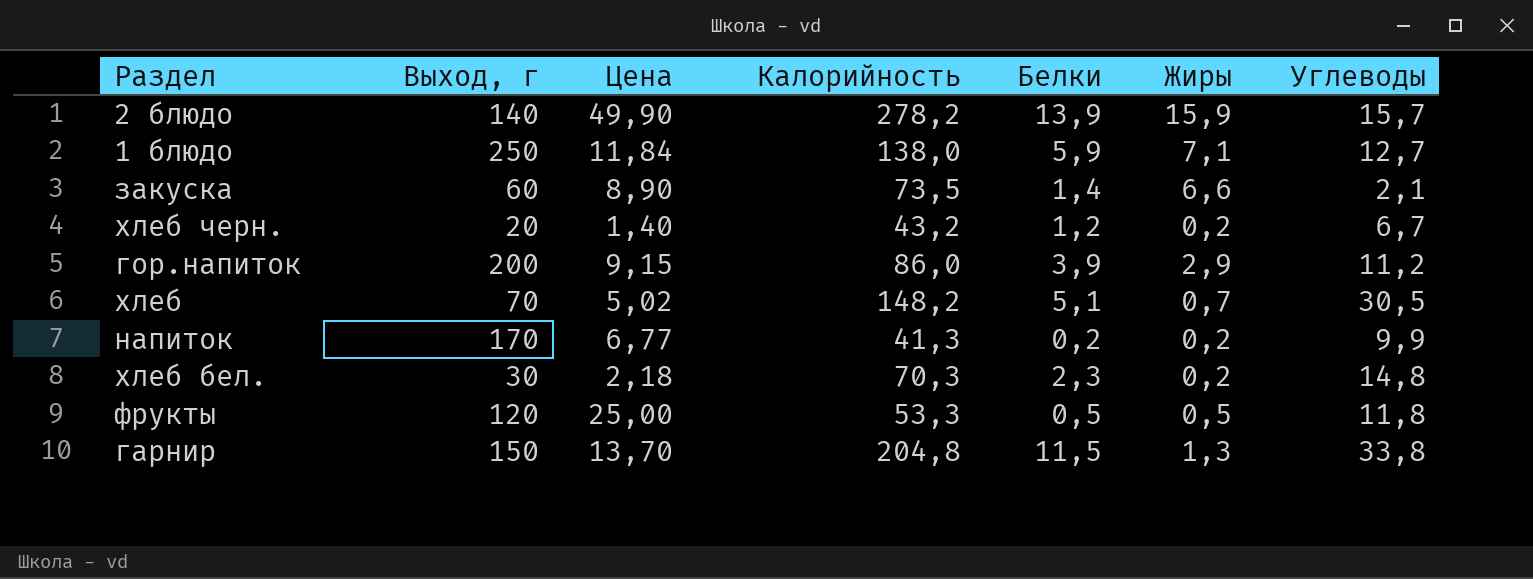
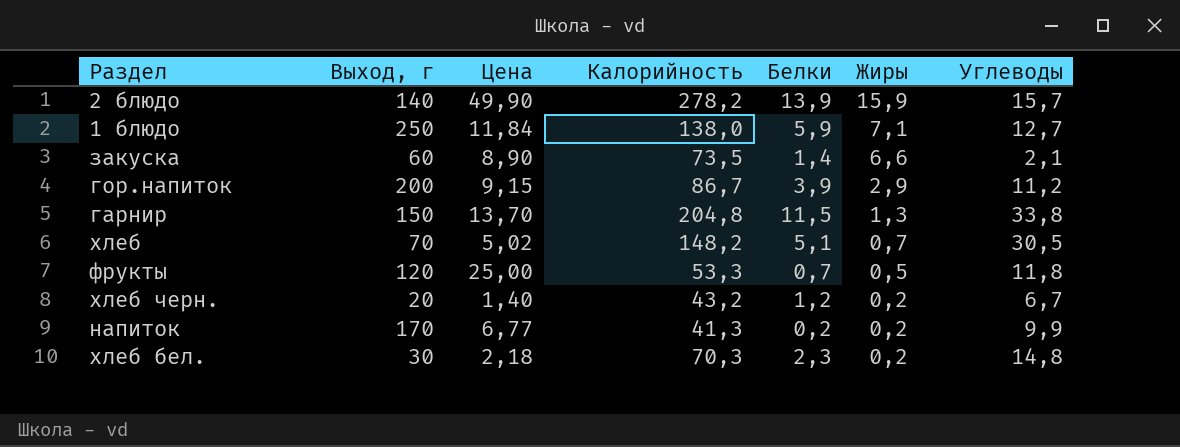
row order: none -> Жиры descending
гор.напиток | Калорийность: 86,0 -> 86,7
фрукты | Белки: 0,5 -> 0,7

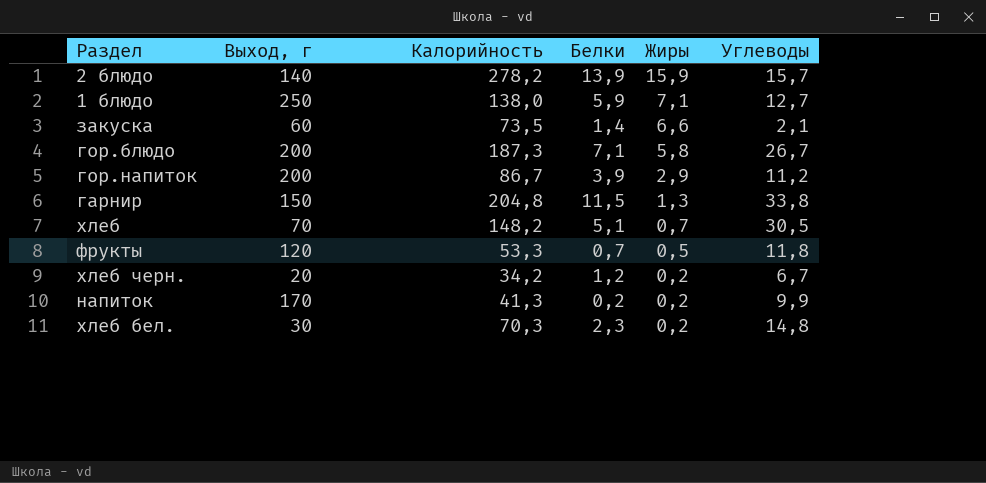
column Цена | position: 3 -> none
row гор.блюдо: none -> 200 | 187,3 | 7,1 | 5,8 | 26,7
хлеб черн. | Калорийность: 43,2 -> 34,2

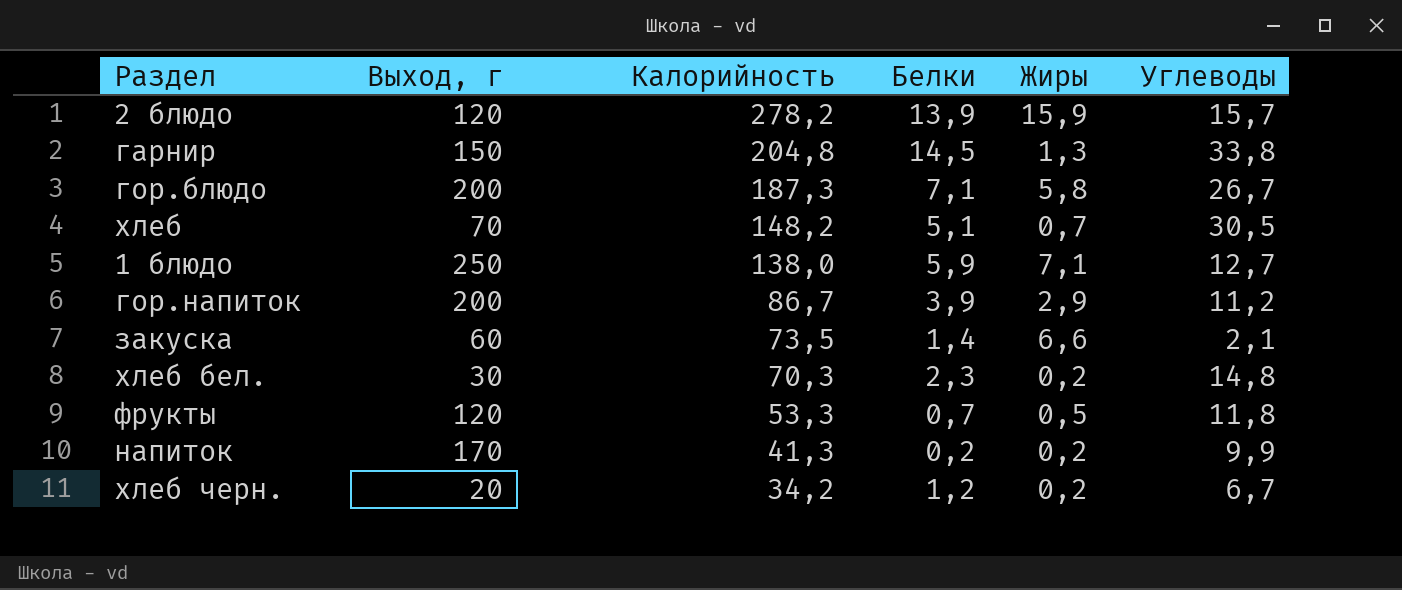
row order: Жиры descending -> Калорийность descending
2 блюдо | Выход, г: 140 -> 120
гарнир | Белки: 11,5 -> 14,5

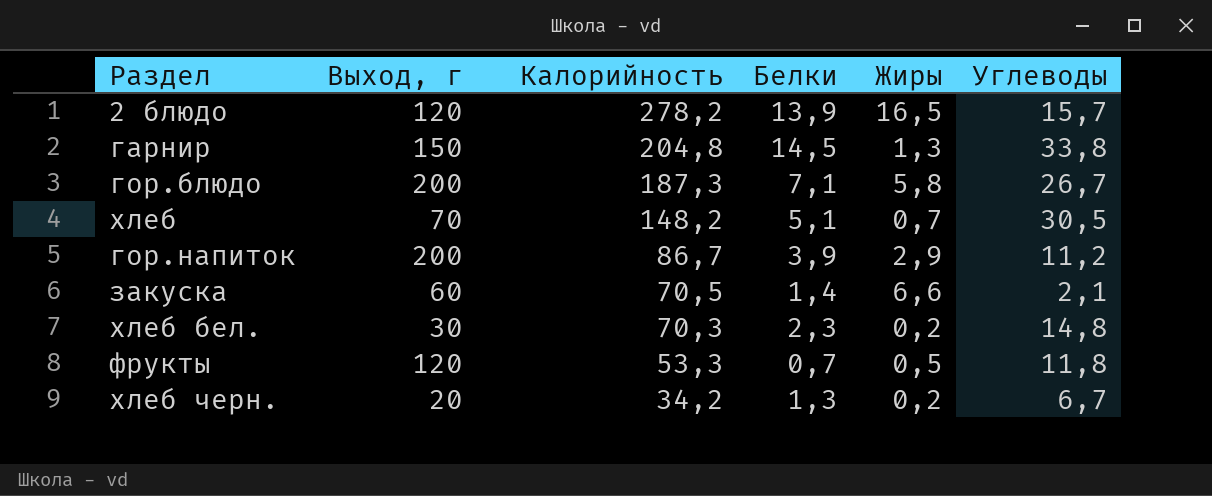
row 1 блюдо: 250 | 138,0 | 5,9 | 7,1 | 12,7 -> none
row напиток: 170 | 41,3 | 0,2 | 0,2 | 9,9 -> none
2 блюдо | Жиры: 15,9 -> 16,5
закуска | Калорийность: 73,5 -> 70,5
хлеб черн. | Белки: 1,2 -> 1,3

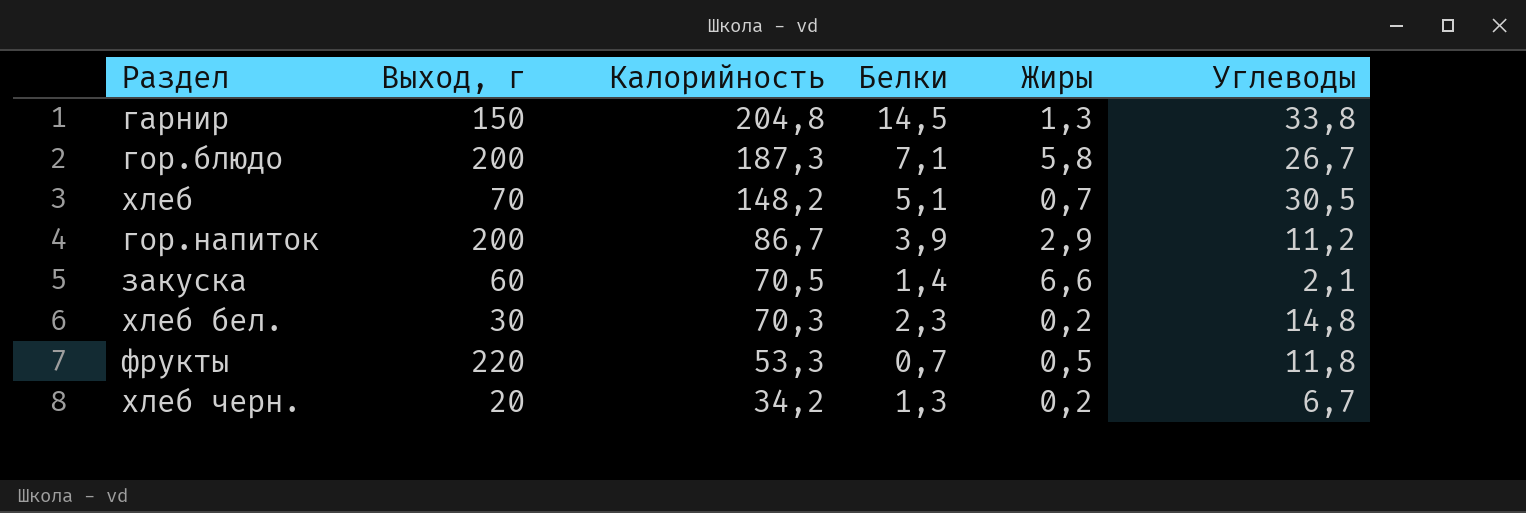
row 2 блюдо: 120 | 278,2 | 13,9 | 16,5 | 15,7 -> none
фрукты | Выход, г: 120 -> 220

